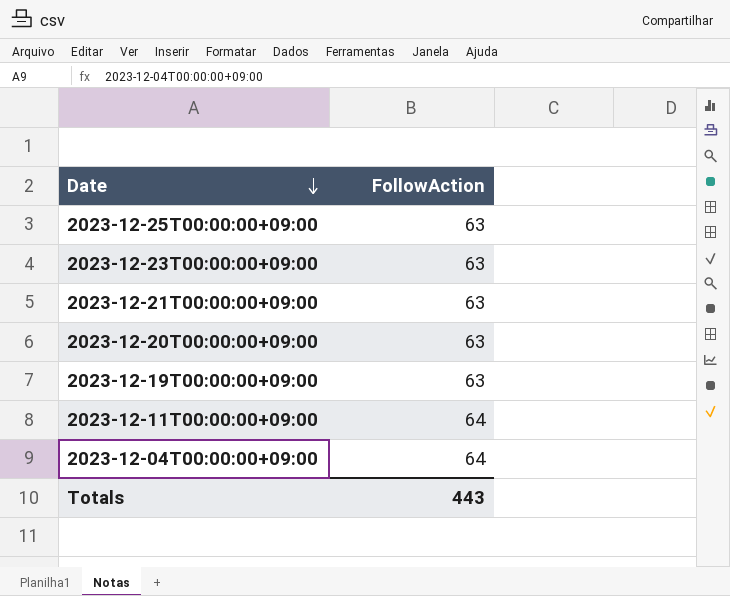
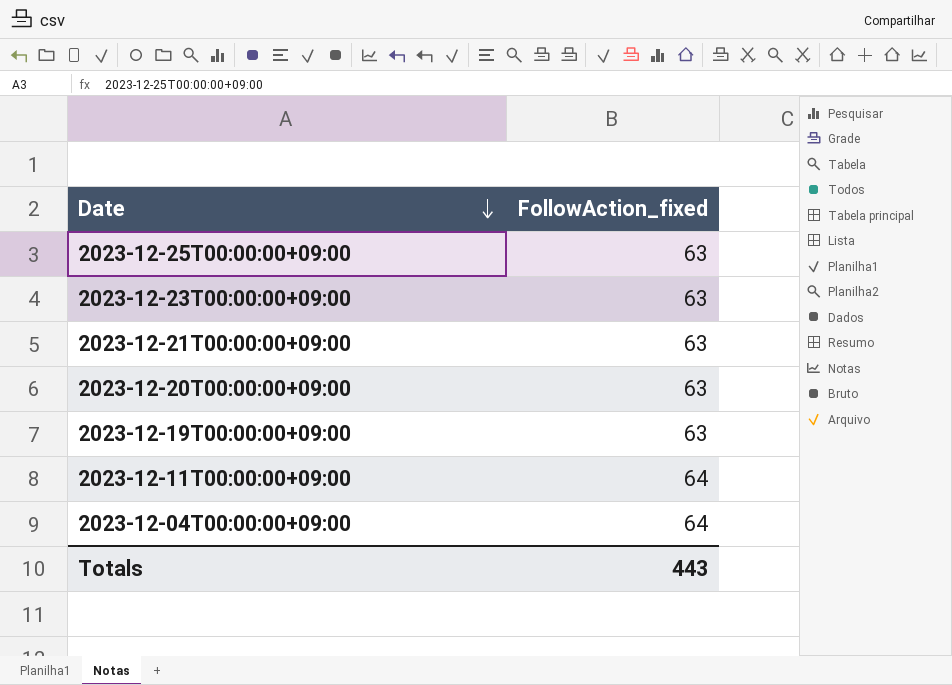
column name: FollowAction -> FollowAction_fixed

